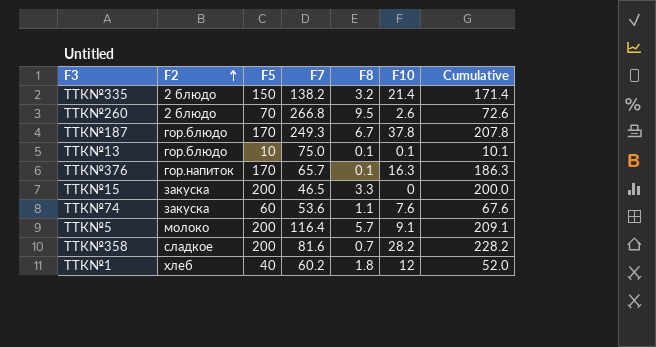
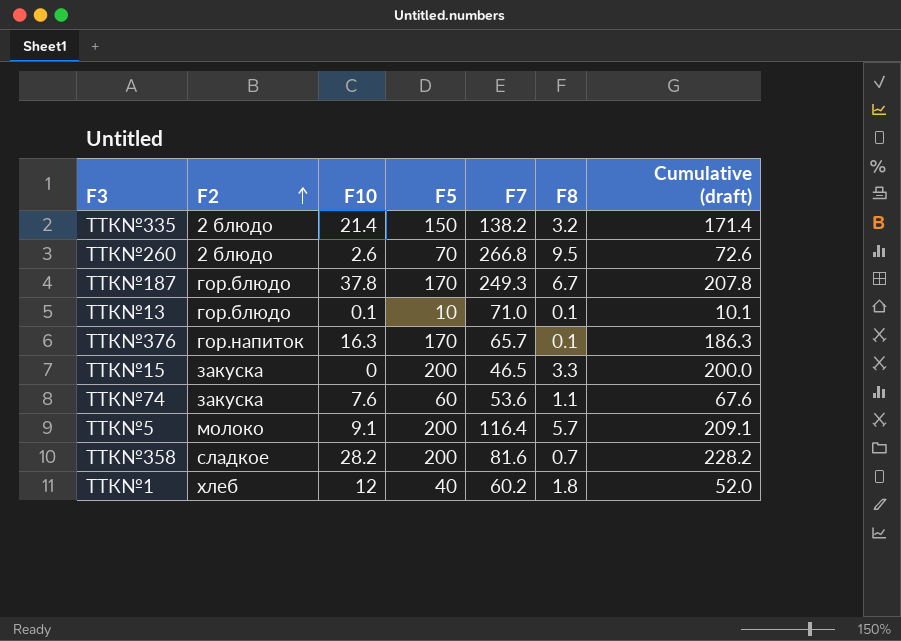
column F10 | position: 6 -> 3
column name: Cumulative -> Cumulative (draft)
ТТК№13 | F7: 75.0 -> 71.0

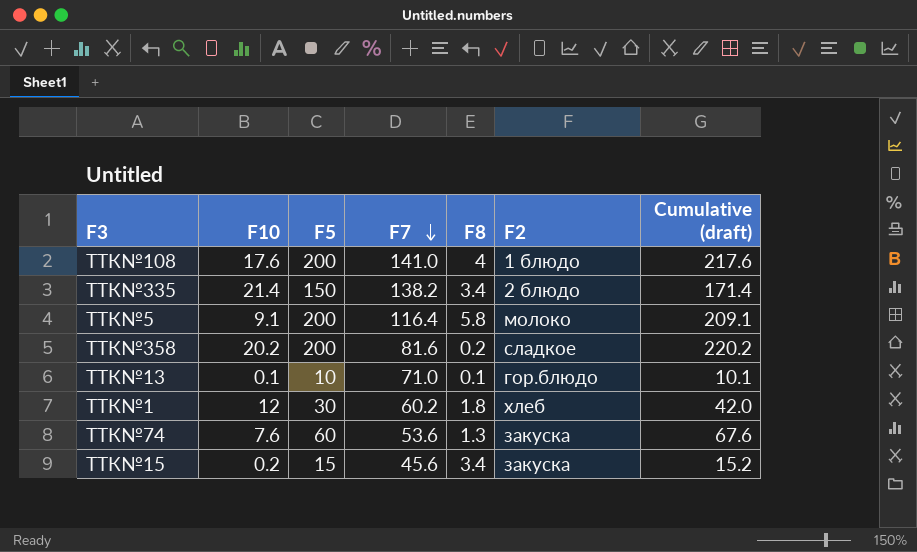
row order: F2 ascending -> F7 descending
column F2 | position: 2 -> 6
row ТТК№260: 2 блюдо | 2.6 | 70 | 266.8 | 9.5 | 72.6 -> none
row ТТК№187: гор.блюдо | 37.8 | 170 | 249.3 | 6.7 | 207.8 -> none
row ТТК№376: гор.напиток | 16.3 | 170 | 65.7 | 0.1 | 186.3 -> none
row ТТК№108: none -> 17.6 | 200 | 141.0 | 4 | 1 блюдо | 217.6
ТТК№335 | F8: 3.2 -> 3.4
ТТК№5 | F8: 5.7 -> 5.8
ТТК№358 | F10: 28.2 -> 20.2
ТТК№358 | F8: 0.7 -> 0.2
ТТК№358 | Cumulative (draft): 228.2 -> 220.2
ТТК№1 | F5: 40 -> 30
ТТК№1 | Cumulative (draft): 52.0 -> 42.0
ТТК№74 | F8: 1.1 -> 1.3
ТТК№15 | F10: 0 -> 0.2
ТТК№15 | F5: 200 -> 15
ТТК№15 | F7: 46.5 -> 45.6
ТТК№15 | F8: 3.3 -> 3.4
ТТК№15 | Cumulative (draft): 200.0 -> 15.2

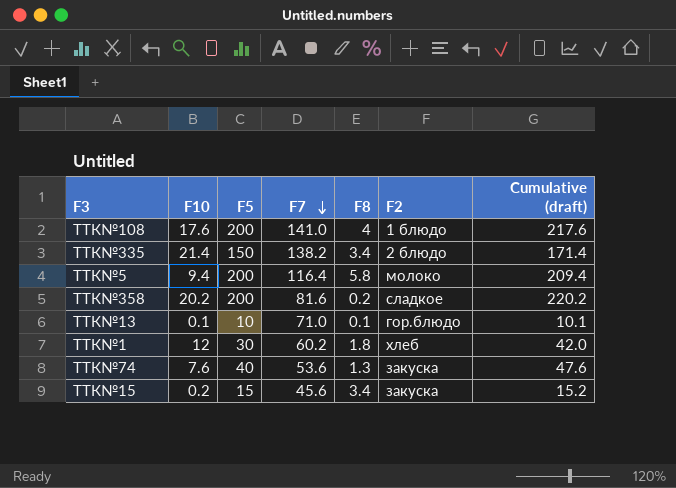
ТТК№5 | F10: 9.1 -> 9.4
ТТК№5 | Cumulative (draft): 209.1 -> 209.4
ТТК№74 | F5: 60 -> 40
ТТК№74 | Cumulative (draft): 67.6 -> 47.6

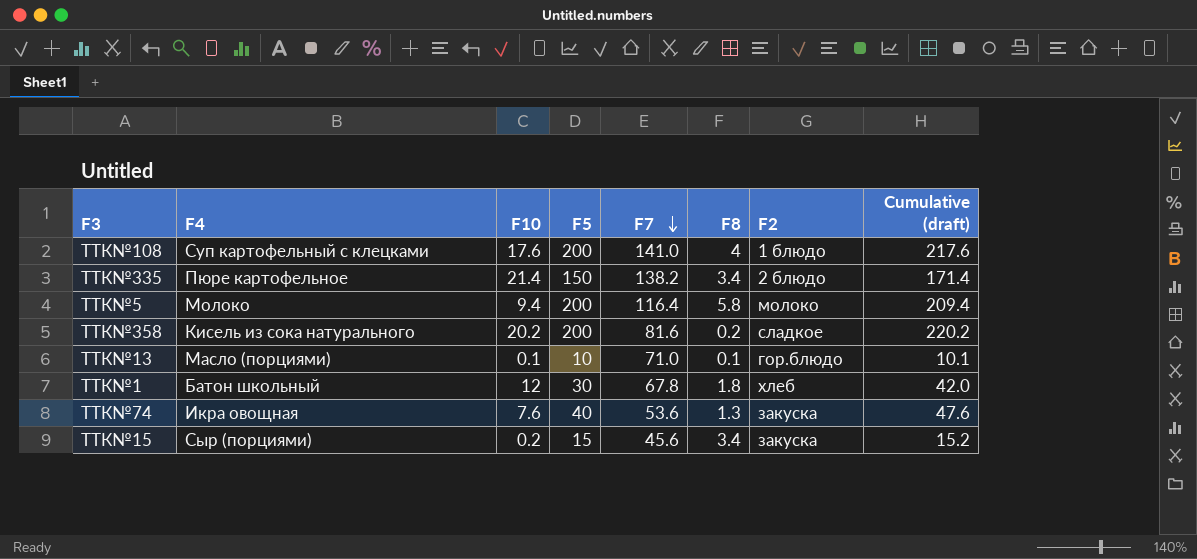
column F4 | position: none -> 2
ТТК№1 | F7: 60.2 -> 67.8

